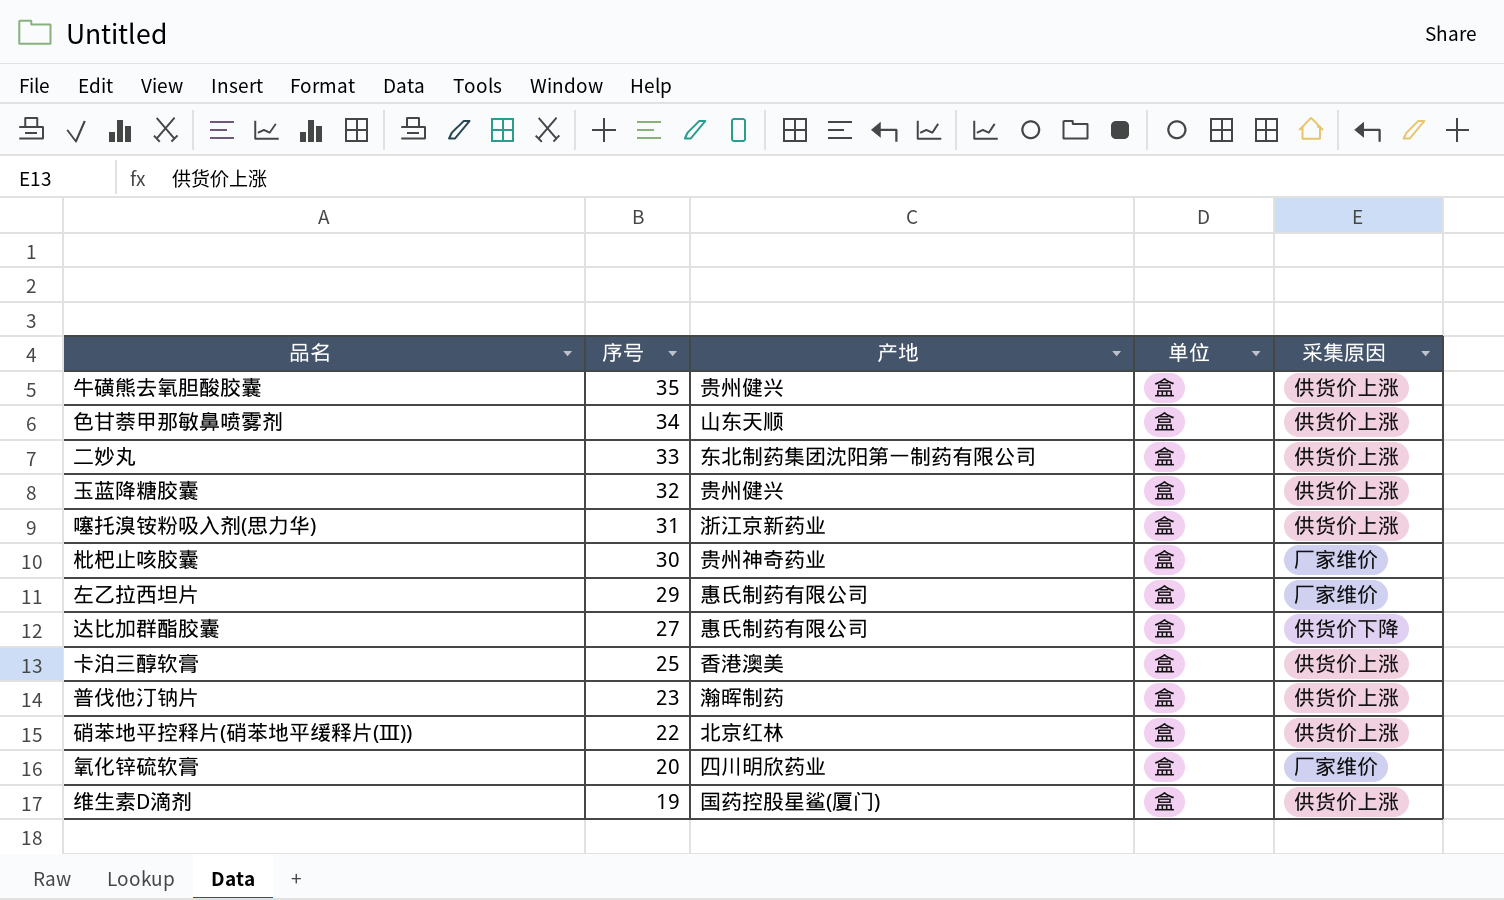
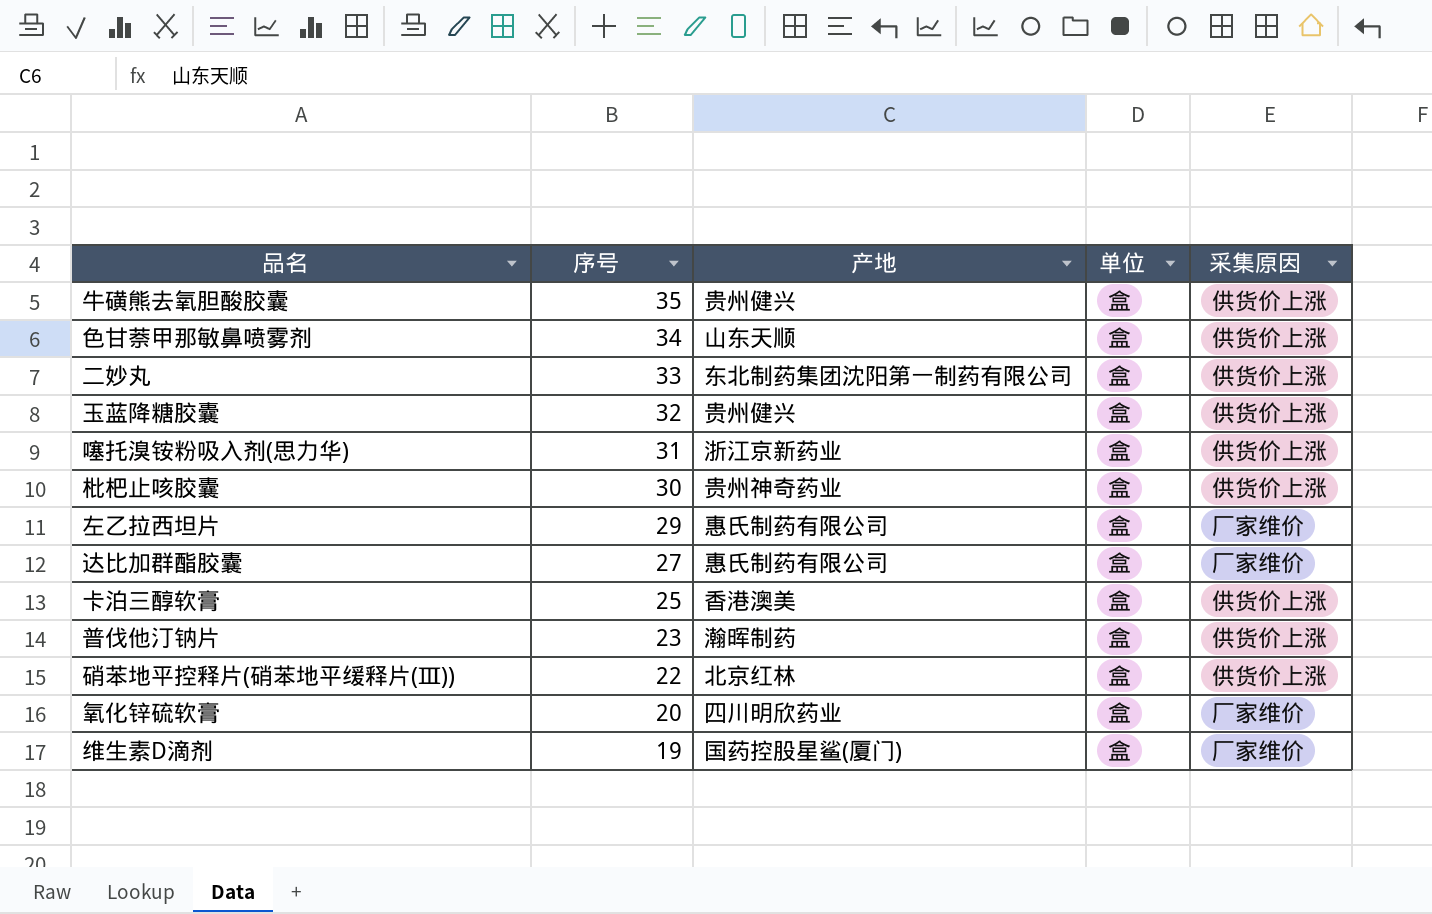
枇杷止咳胶囊 | 采集原因: 厂家维价 -> 供货价上涨
达比加群酯胶囊 | 采集原因: 供货价下降 -> 厂家维价
维生素D滴剂 | 采集原因: 供货价上涨 -> 厂家维价

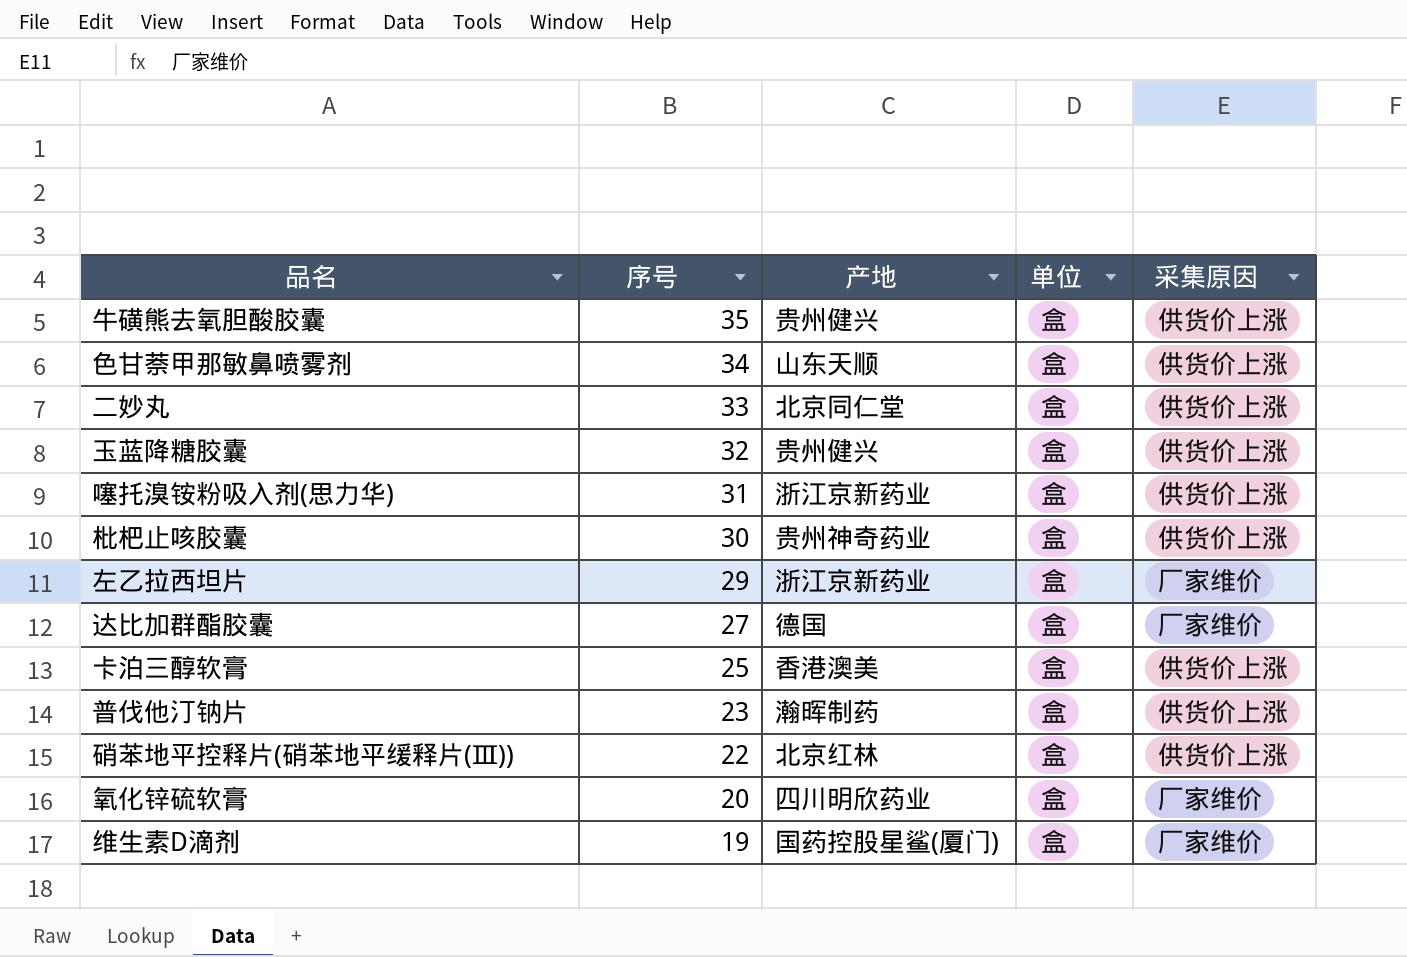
二妙丸 | 产地: 东北制药集团沈阳第一制药有限公司 -> 北京同仁堂
左乙拉西坦片 | 产地: 惠氏制药有限公司 -> 浙江京新药业
达比加群酯胶囊 | 产地: 惠氏制药有限公司 -> 德国

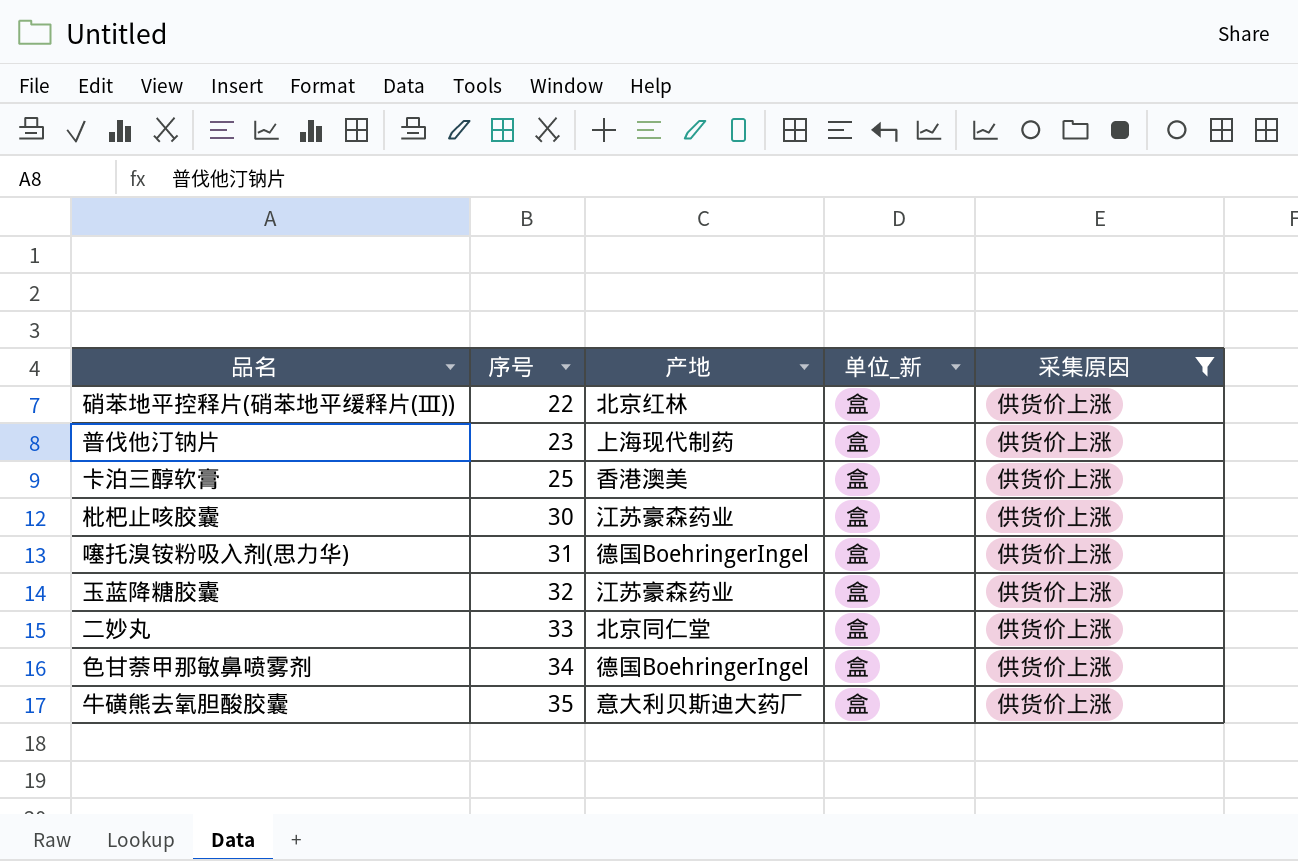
filter: none -> 采集原因 = 供货价上涨
row order: 序号 descending -> 序号 ascending
column name: 单位 -> 单位_新
普伐他汀钠片 | 产地: 瀚晖制药 -> 上海现代制药
枇杷止咳胶囊 | 产地: 贵州神奇药业 -> 江苏豪森药业
噻托溴铵粉吸入剂(思力华) | 产地: 浙江京新药业 -> 德国BoehringerIngel
玉蓝降糖胶囊 | 产地: 贵州健兴 -> 江苏豪森药业
色甘萘甲那敏鼻喷雾剂 | 产地: 山东天顺 -> 德国BoehringerIngel
牛磺熊去氧胆酸胶囊 | 产地: 贵州健兴 -> 意大利贝斯迪大药厂

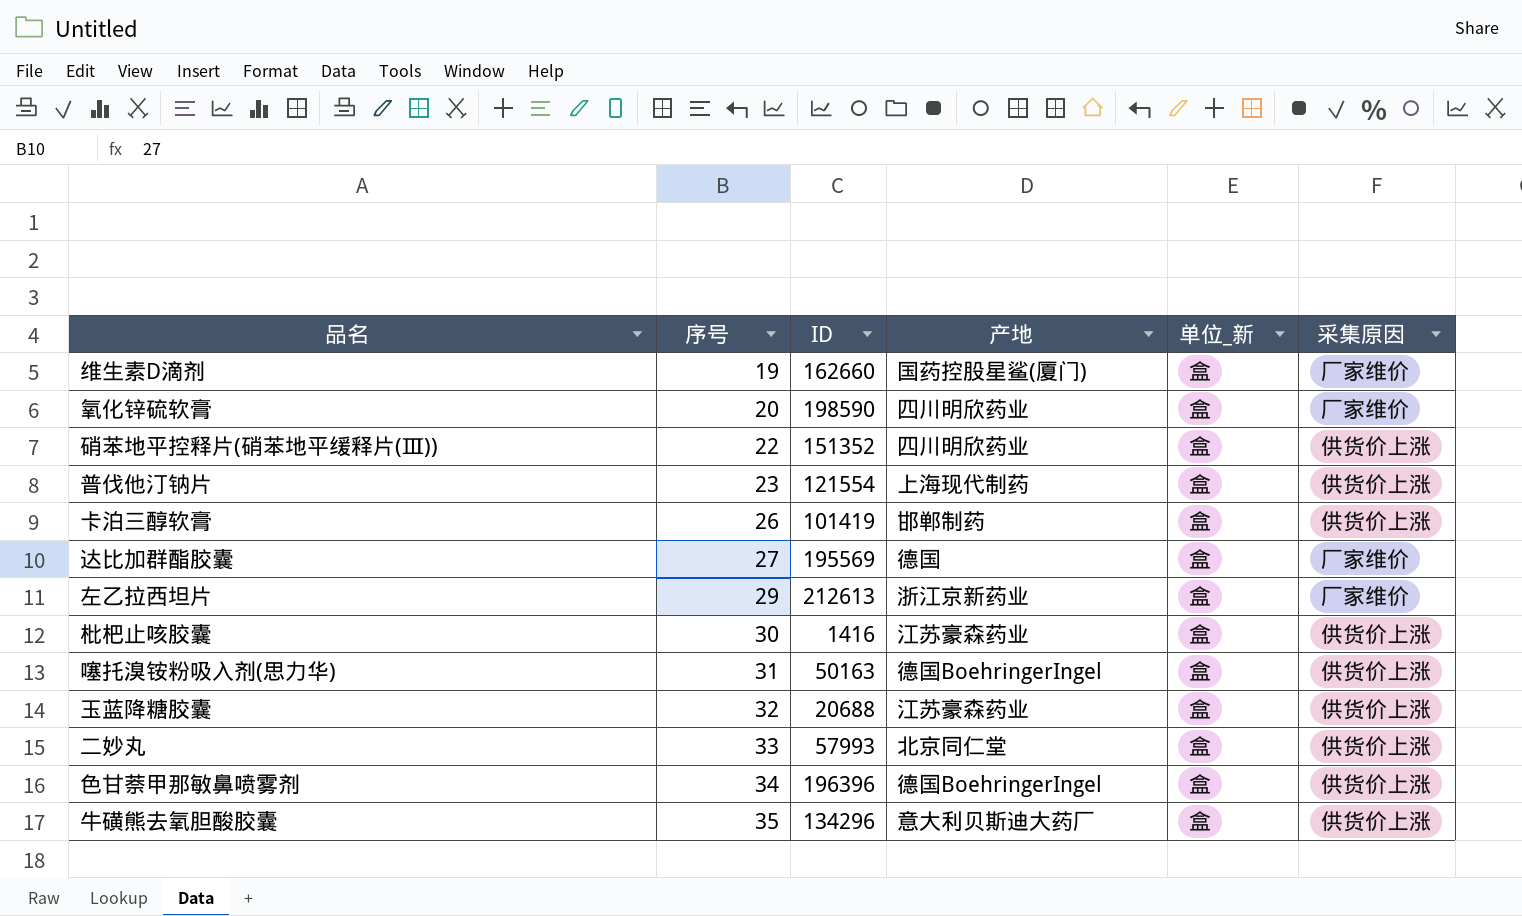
filter: 采集原因 = 供货价上涨 -> none
column ID | position: none -> 3
硝苯地平控释片(硝苯地平缓释片(Ⅲ)) | 产地: 北京红林 -> 四川明欣药业
卡泊三醇软膏 | 序号: 25 -> 26
卡泊三醇软膏 | 产地: 香港澳美 -> 邯郸制药

